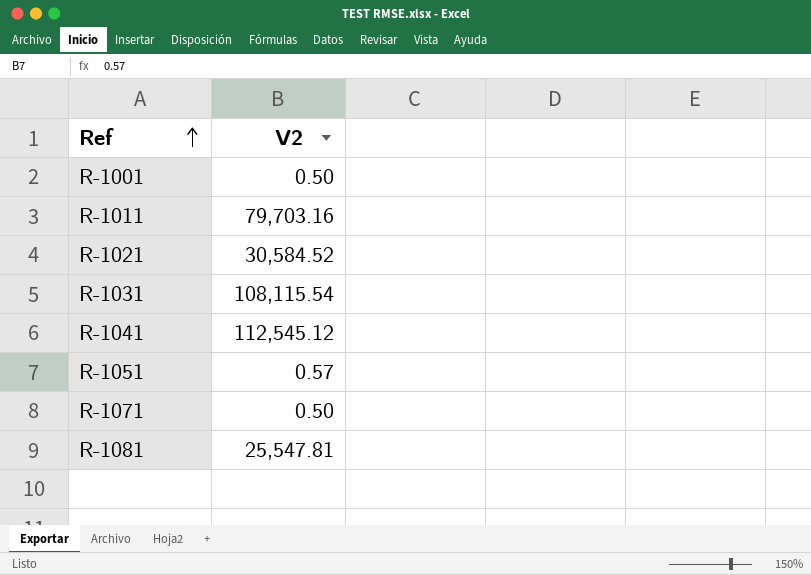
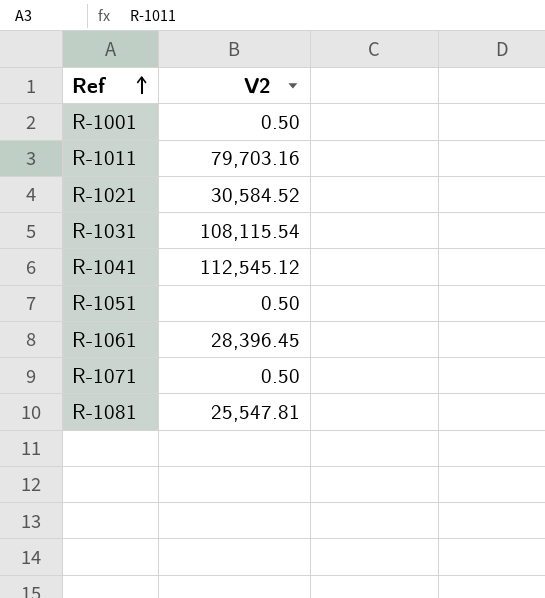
R-1051 | V2: 0.57 -> 0.50
row R-1061: none -> 28,396.45

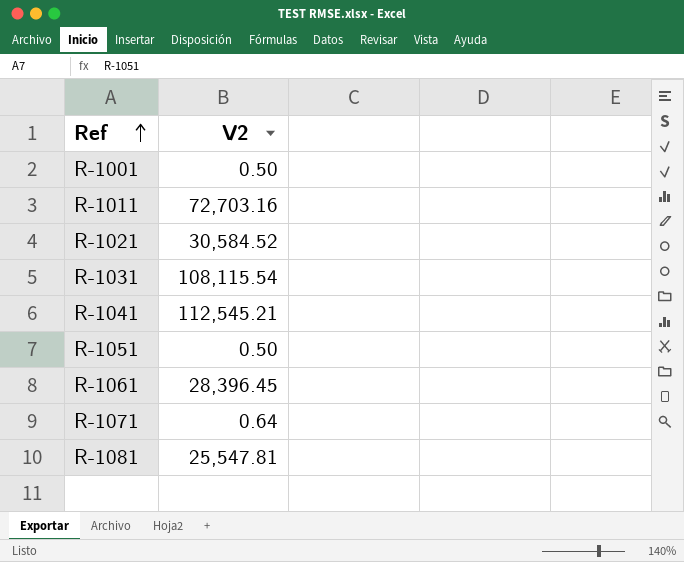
R-1011 | V2: 79,703.16 -> 72,703.16
R-1041 | V2: 112,545.12 -> 112,545.21
R-1071 | V2: 0.50 -> 0.64

